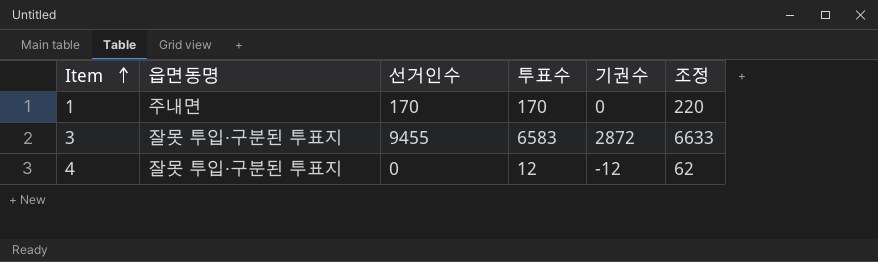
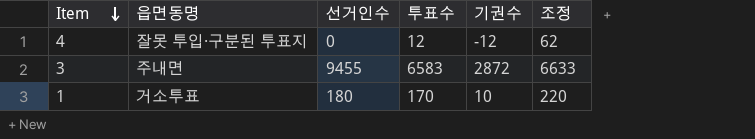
row order: Item ascending -> Item descending
3 | 읍면동명: 잘못 투입·구분된 투표지 -> 주내면
1 | 읍면동명: 주내면 -> 거소투표
1 | 선거인수: 170 -> 180
1 | 기권수: 0 -> 10

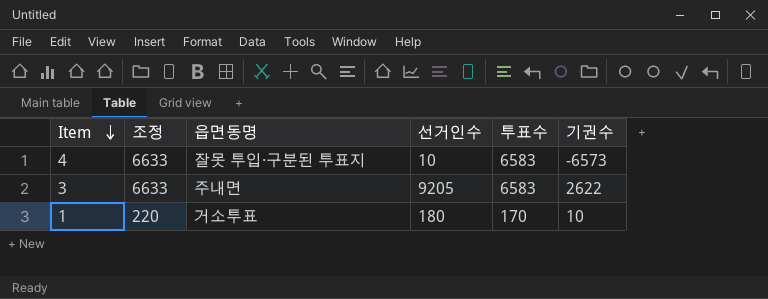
column 조정 | position: 6 -> 2
4 | 조정: 62 -> 6633
4 | 선거인수: 0 -> 10
4 | 투표수: 12 -> 6583
4 | 기권수: -12 -> -6573
3 | 선거인수: 9455 -> 9205
3 | 기권수: 2872 -> 2622

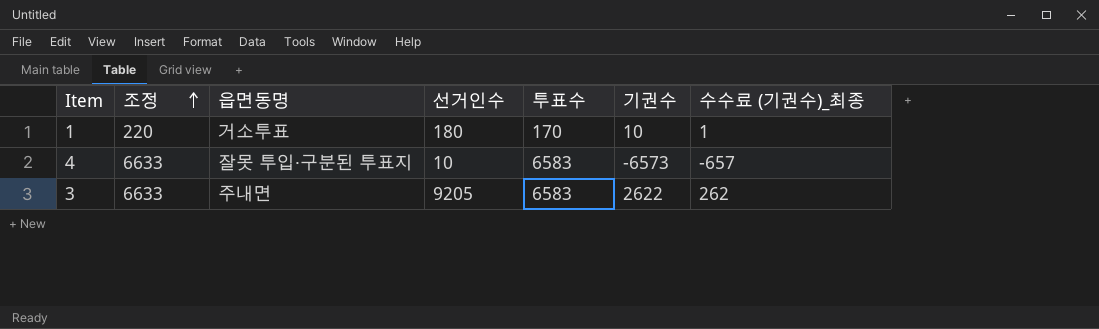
row order: Item descending -> 조정 ascending
column 수수료 (기권수)_최종 | formula: none -> [기권수] * 0.1

